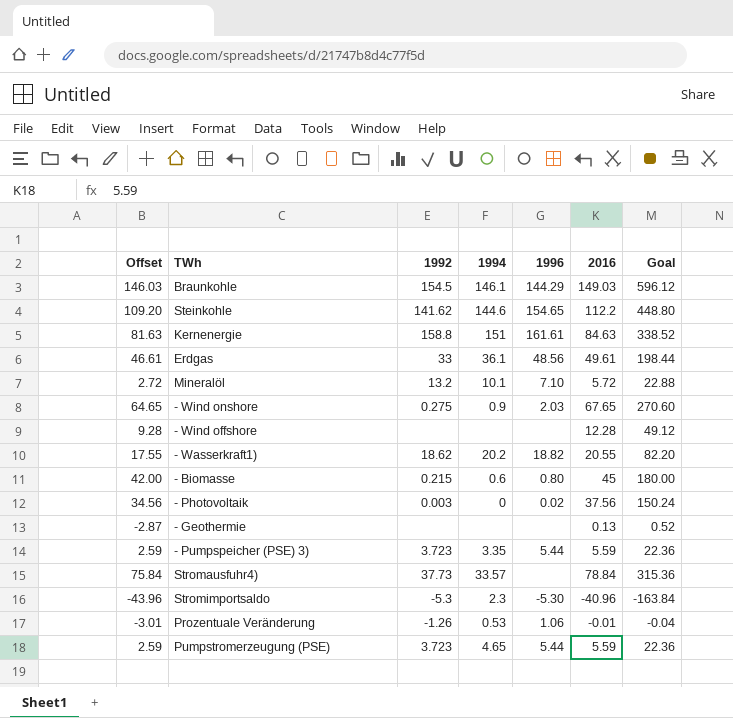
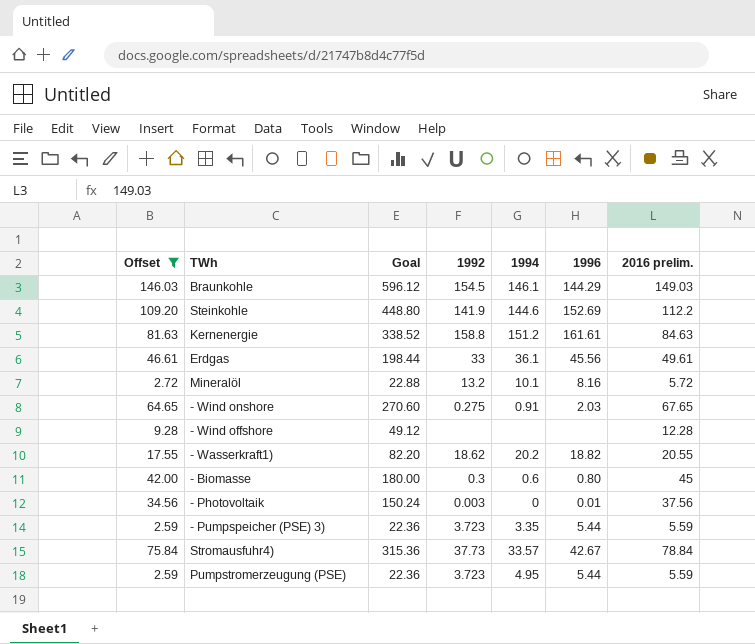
filter: none -> Offset >= 2.59
column Goal | position: 7 -> 3
column name: 2016 -> 2016 prelim.
Steinkohle | 1992: 141.62 -> 141.9
Steinkohle | 1996: 154.65 -> 152.69
Kernenergie | 1994: 151 -> 151.2
Erdgas | 1996: 48.56 -> 45.56
Mineralöl | 1996: 7.10 -> 8.16
- Wind onshore | 1994: 0.9 -> 0.91
- Biomasse | 1992: 0.215 -> 0.3
- Photovoltaik | 1996: 0.02 -> 0.01
Stromausfuhr4) | 1996: none -> 42.67
Pumpstromerzeugung (PSE) | 1994: 4.65 -> 4.95

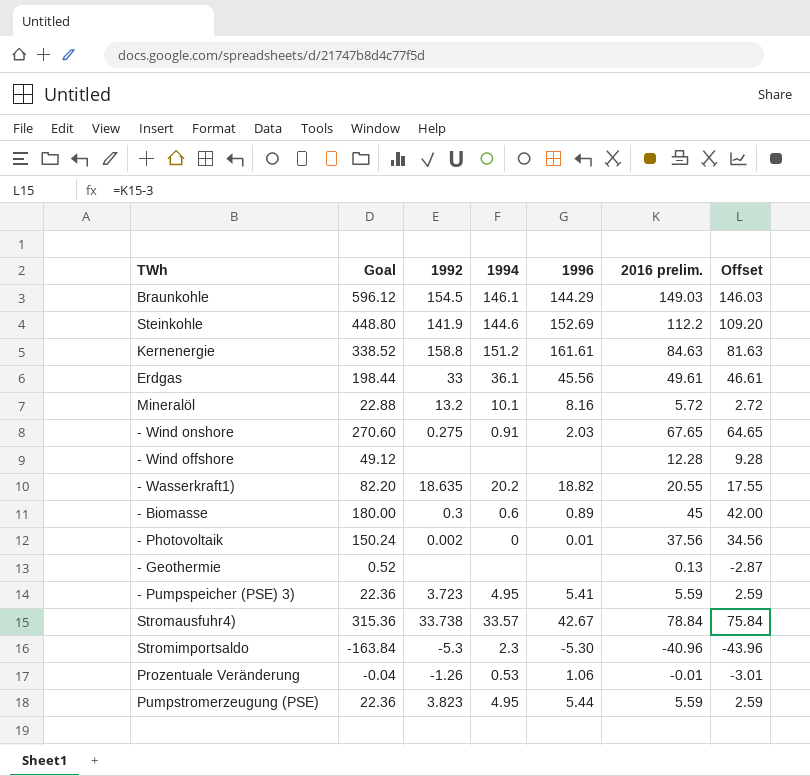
filter: Offset >= 2.59 -> none
column Offset | position: 1 -> 7
- Wasserkraft1) | 1992: 18.62 -> 18.635
- Biomasse | 1996: 0.80 -> 0.89
- Photovoltaik | 1992: 0.003 -> 0.002
- Pumpspeicher (PSE) 3) | 1994: 3.35 -> 4.95
- Pumpspeicher (PSE) 3) | 1996: 5.44 -> 5.41
Stromausfuhr4) | 1992: 37.73 -> 33.738
Pumpstromerzeugung (PSE) | 1992: 3.723 -> 3.823

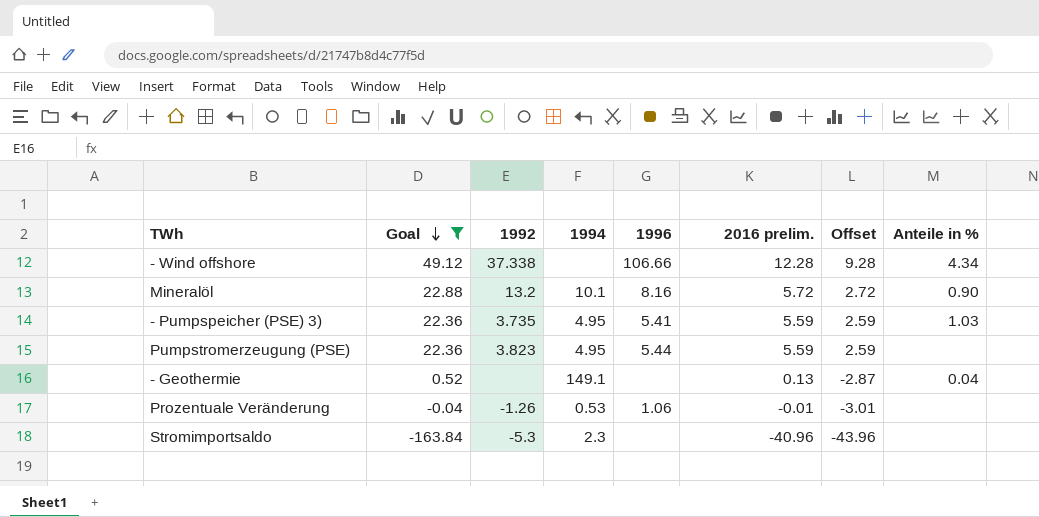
filter: none -> Goal <= 49.12
row order: none -> Goal descending
column Anteile in % | position: none -> 8
- Wind offshore | 1992: none -> 37.338
- Wind offshore | 1996: none -> 106.66
- Pumpspeicher (PSE) 3) | 1992: 3.723 -> 3.735
- Geothermie | 1994: none -> 149.1
Stromimportsaldo | 1996: -5.30 -> none

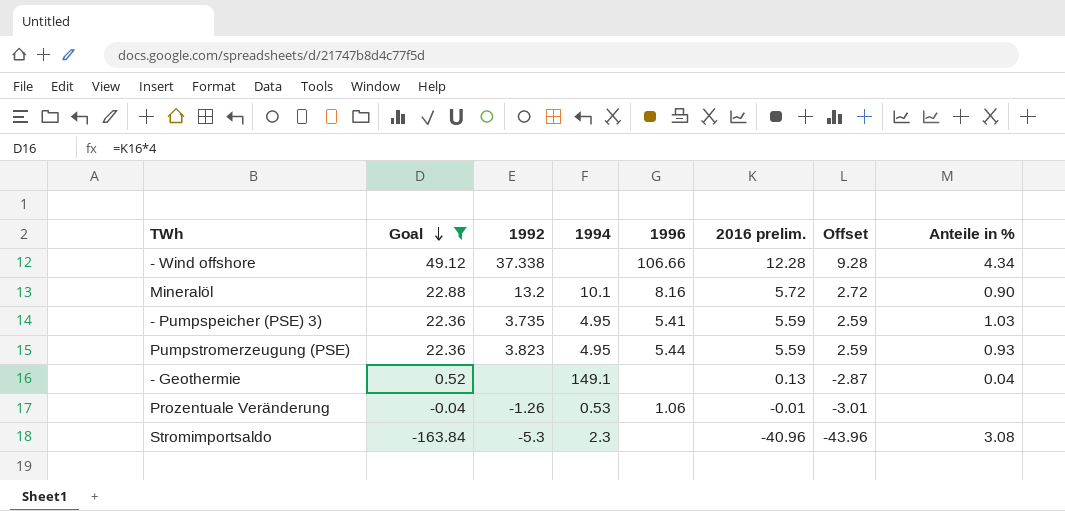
Pumpstromerzeugung (PSE) | Anteile in %: none -> 0.93
Stromimportsaldo | Anteile in %: none -> 3.08

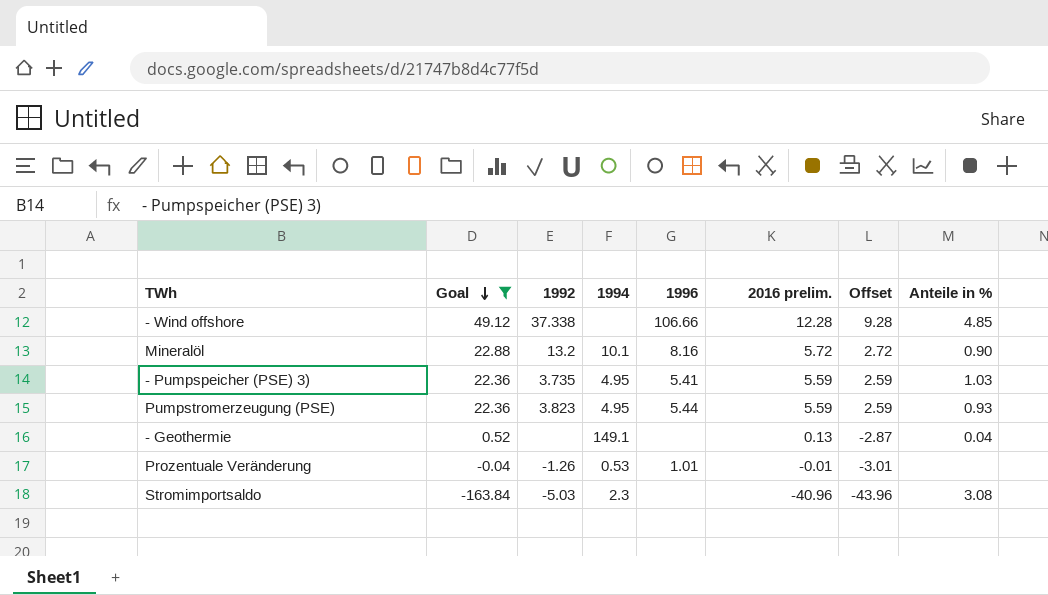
- Wind offshore | Anteile in %: 4.34 -> 4.85
Prozentuale Veränderung | 1996: 1.06 -> 1.01
Stromimportsaldo | 1992: -5.3 -> -5.03

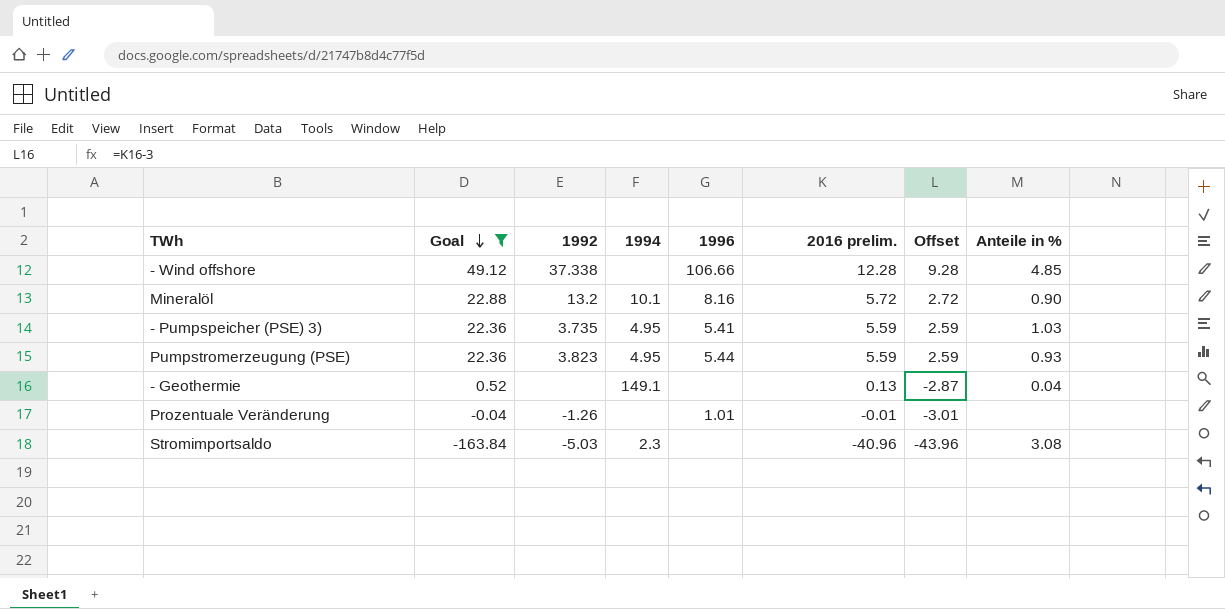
Prozentuale Veränderung | 1994: 0.53 -> none

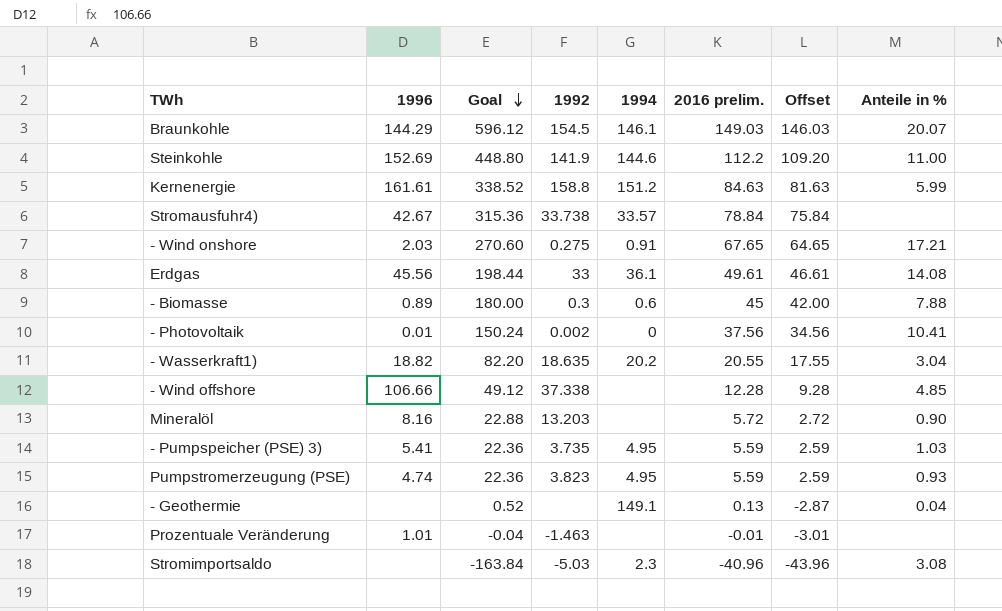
filter: Goal <= 49.12 -> none
column 1996 | position: 5 -> 2
Mineralöl | 1992: 13.2 -> 13.203
Mineralöl | 1994: 10.1 -> none
Pumpstromerzeugung (PSE) | 1996: 5.44 -> 4.74
Prozentuale Veränderung | 1992: -1.26 -> -1.463

